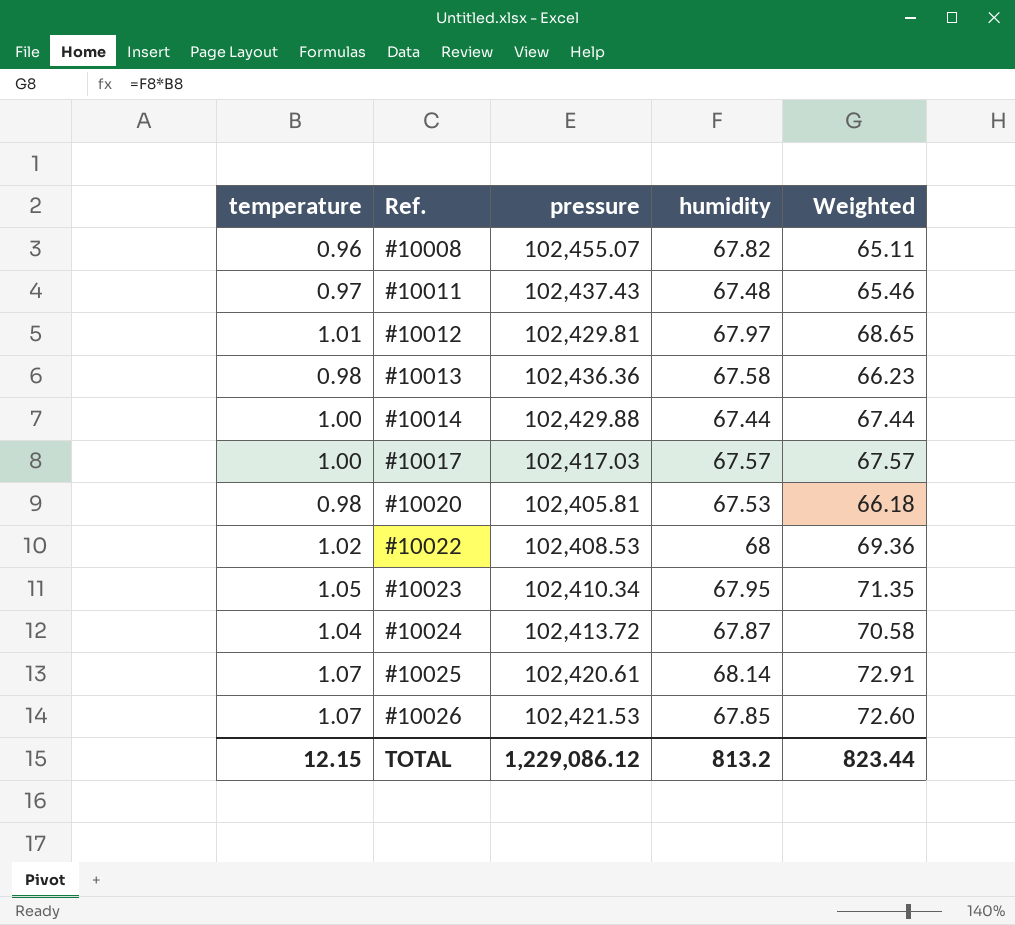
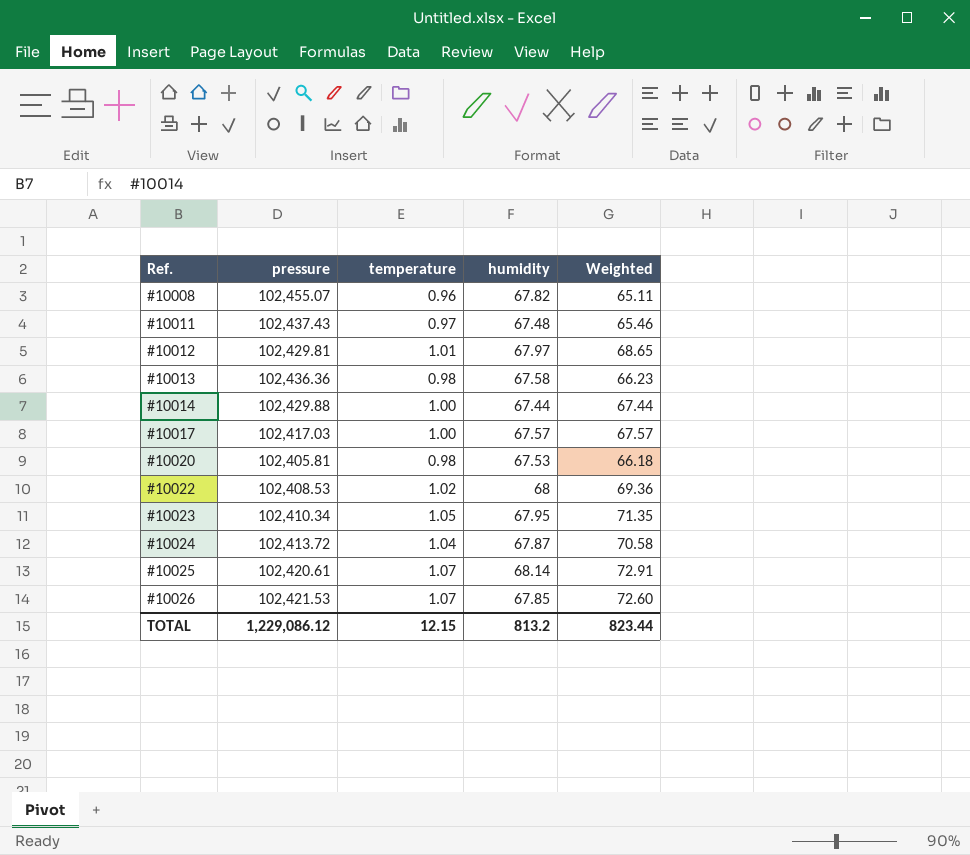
column temperature | position: 1 -> 3

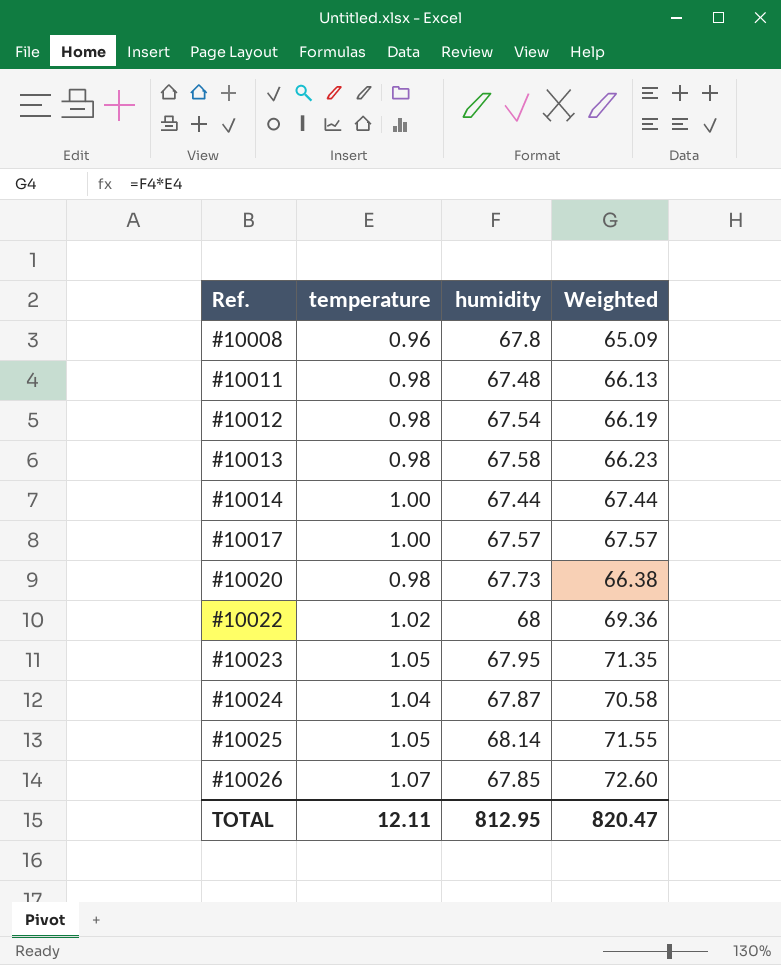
column pressure | position: 2 -> none
#10008 | humidity: 67.82 -> 67.8
#10008 | Weighted: 65.11 -> 65.09
#10011 | temperature: 0.97 -> 0.98
#10011 | Weighted: 65.46 -> 66.13
#10012 | temperature: 1.01 -> 0.98
#10012 | humidity: 67.97 -> 67.54
#10012 | Weighted: 68.65 -> 66.19
#10020 | humidity: 67.53 -> 67.73
#10020 | Weighted: 66.18 -> 66.38
#10025 | temperature: 1.07 -> 1.05
#10025 | Weighted: 72.91 -> 71.55
TOTAL | temperature: 12.15 -> 12.11
TOTAL | humidity: 813.2 -> 812.95
TOTAL | Weighted: 823.44 -> 820.47

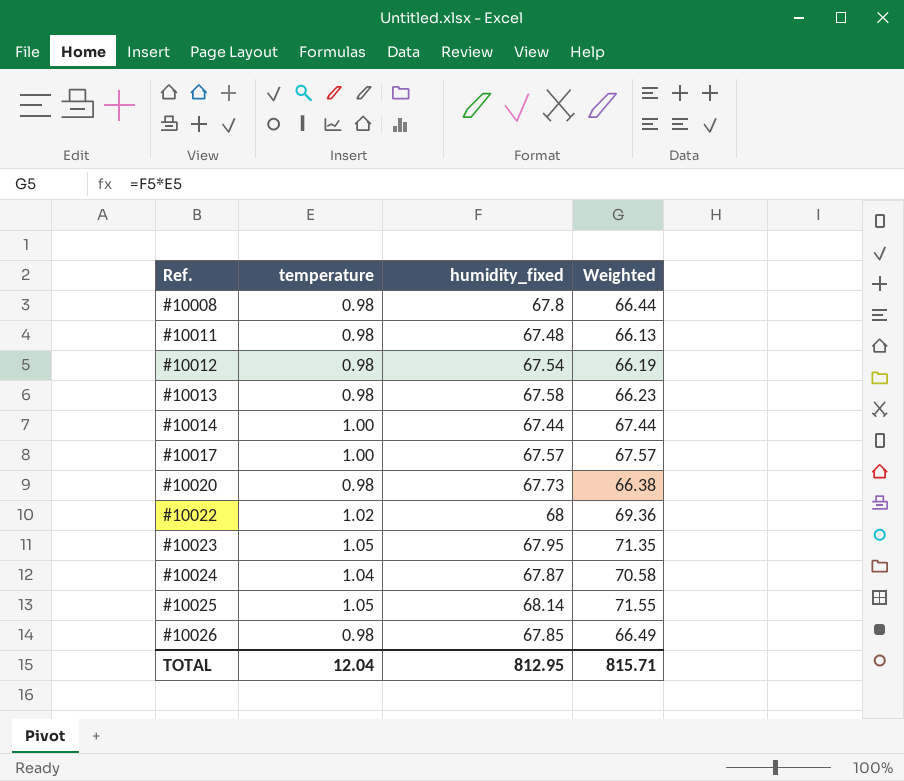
column name: humidity -> humidity_fixed
#10008 | temperature: 0.96 -> 0.98
#10008 | Weighted: 65.09 -> 66.44
#10026 | temperature: 1.07 -> 0.98
#10026 | Weighted: 72.60 -> 66.49
TOTAL | temperature: 12.11 -> 12.04
TOTAL | Weighted: 820.47 -> 815.71

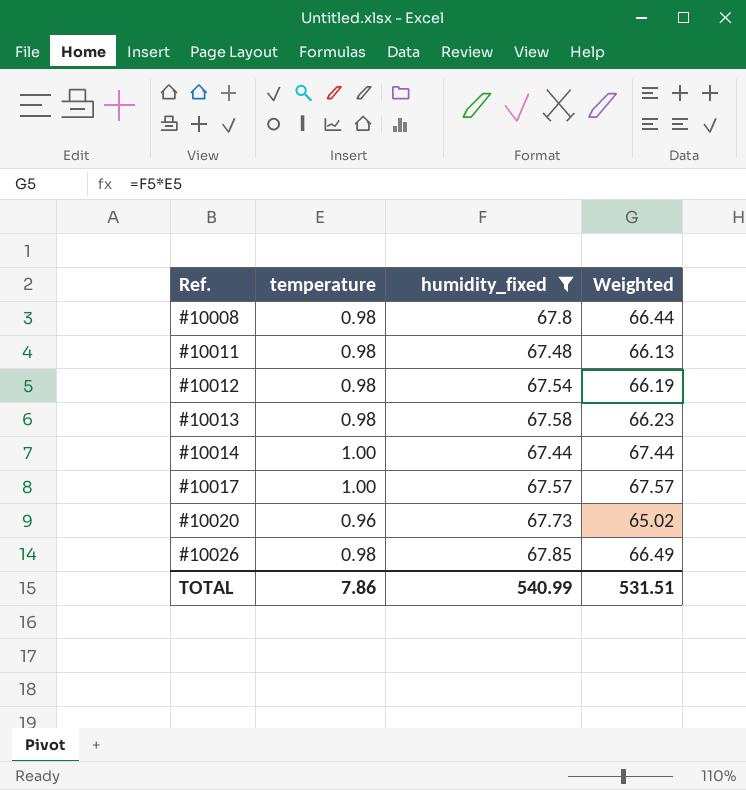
filter: none -> humidity_fixed <= 67.85
#10020 | temperature: 0.98 -> 0.96
#10020 | Weighted: 66.38 -> 65.02
TOTAL | temperature: 12.04 -> 7.86
TOTAL | humidity_fixed: 812.95 -> 540.99
TOTAL | Weighted: 815.71 -> 531.51

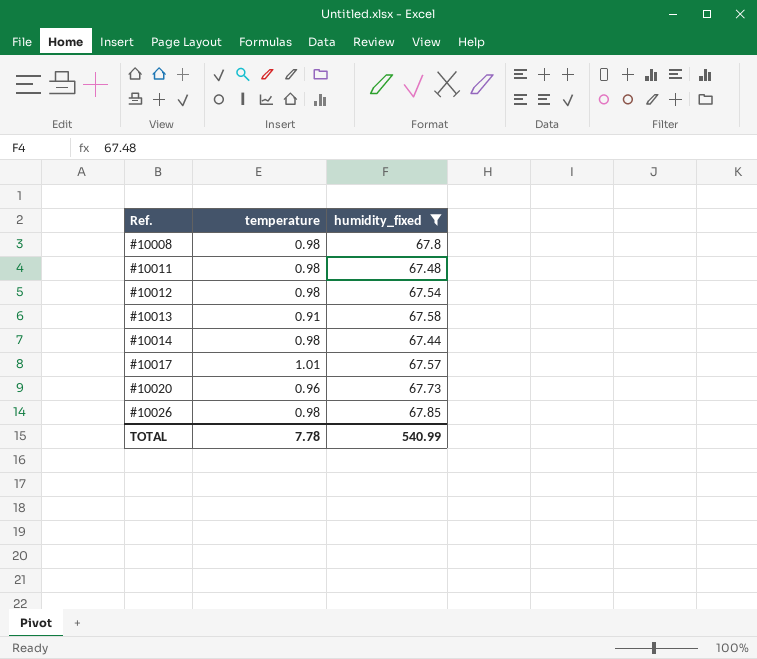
column Weighted | formula: [temperature] * [humidity_fixed] -> none
#10013 | temperature: 0.98 -> 0.91
#10014 | temperature: 1.00 -> 0.98
#10017 | temperature: 1.00 -> 1.01
TOTAL | temperature: 7.86 -> 7.78

